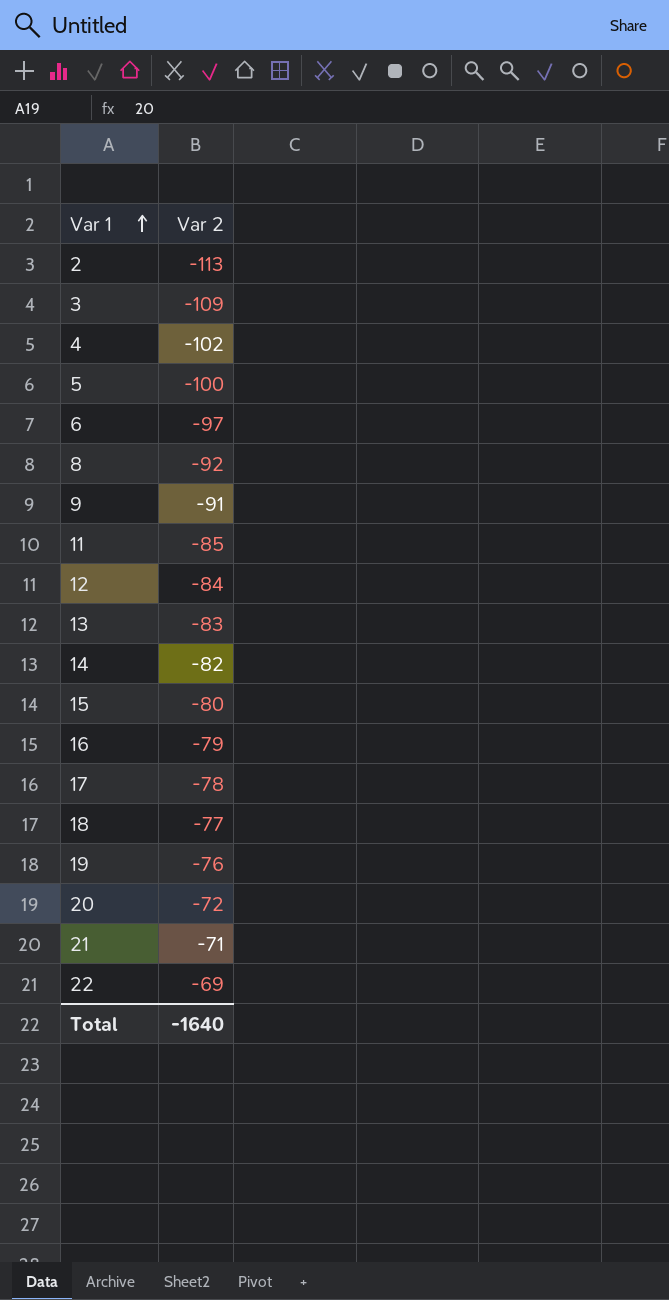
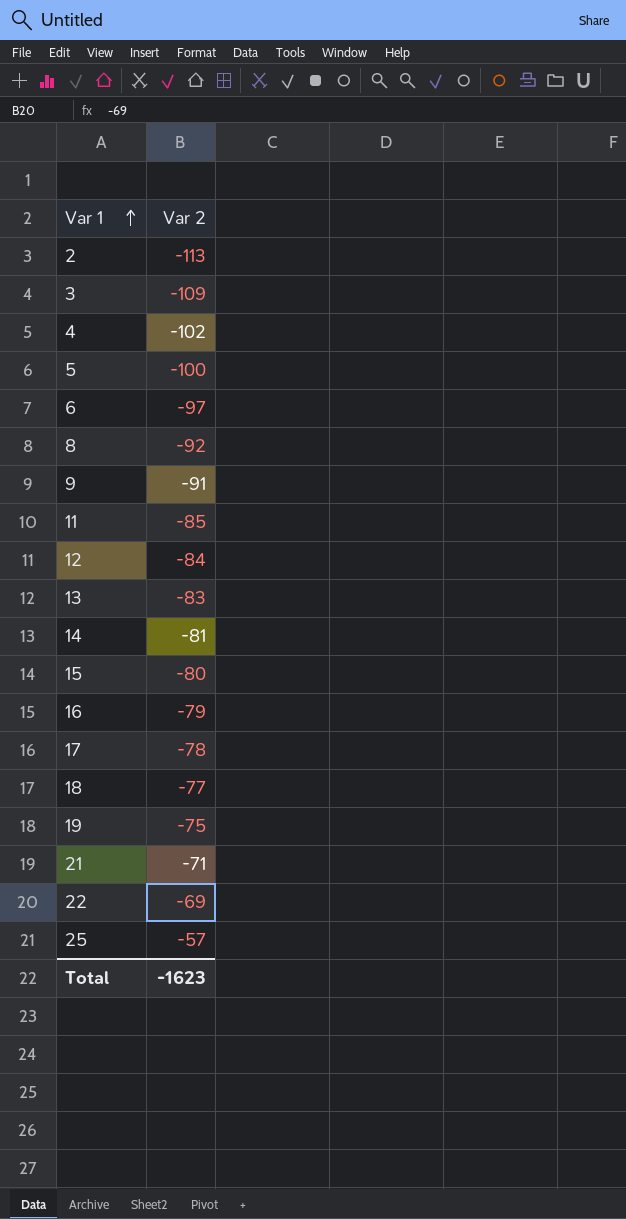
row 20: -72 -> none
14 | Var 2: -82 -> -81
19 | Var 2: -76 -> -75
row 25: none -> -57
Total | Var 2: -1640 -> -1623

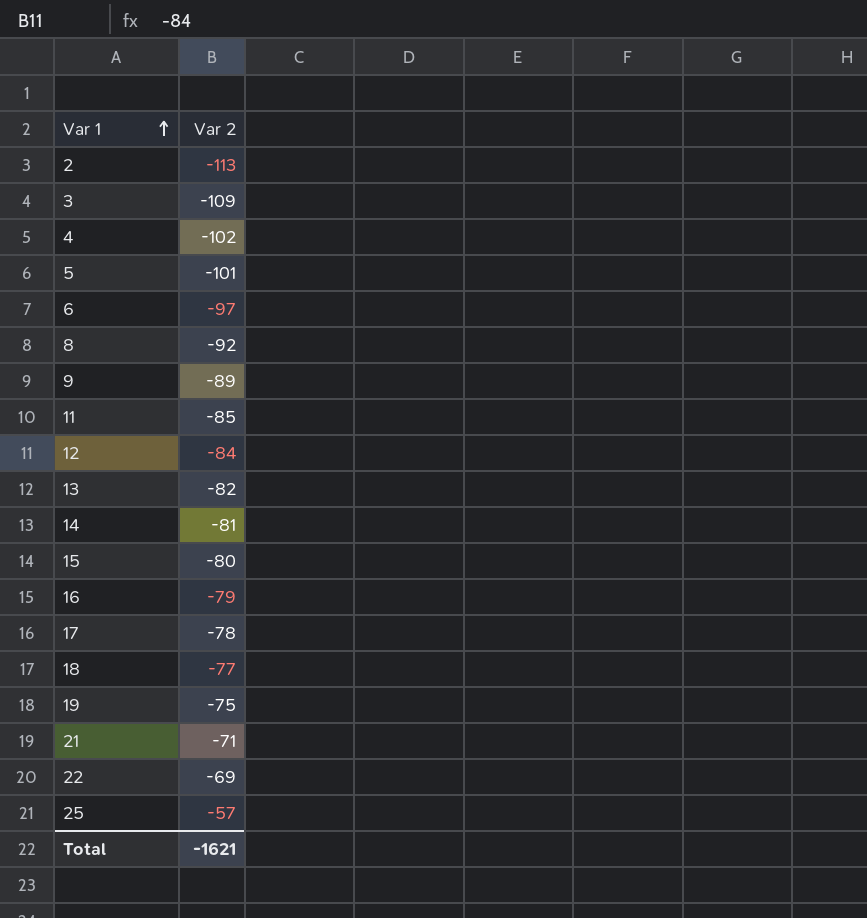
5 | Var 2: -100 -> -101
9 | Var 2: -91 -> -89
13 | Var 2: -83 -> -82
Total | Var 2: -1623 -> -1621

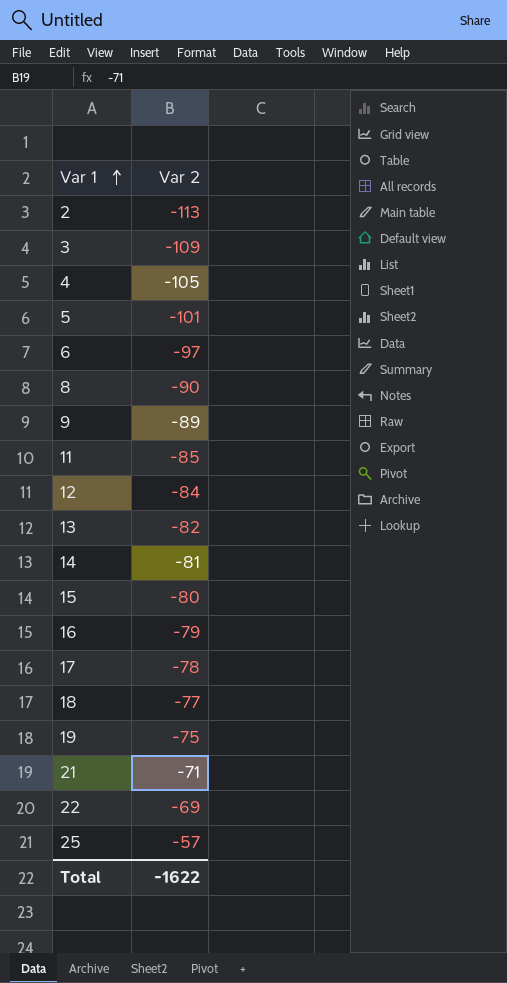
4 | Var 2: -102 -> -105
8 | Var 2: -92 -> -90
Total | Var 2: -1621 -> -1622

